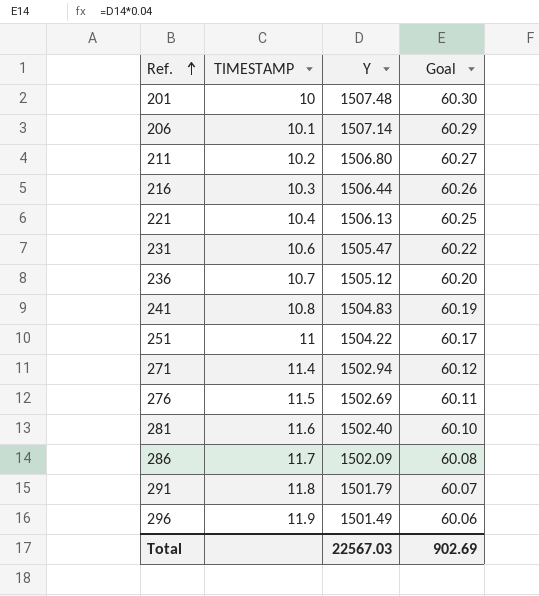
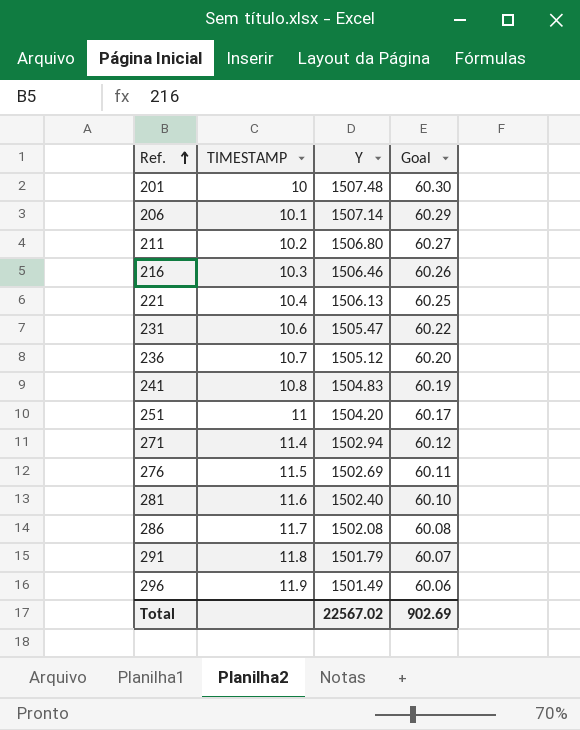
216 | Y: 1506.44 -> 1506.46
251 | Y: 1504.22 -> 1504.20
286 | Y: 1502.09 -> 1502.08
Total | Y: 22567.03 -> 22567.02

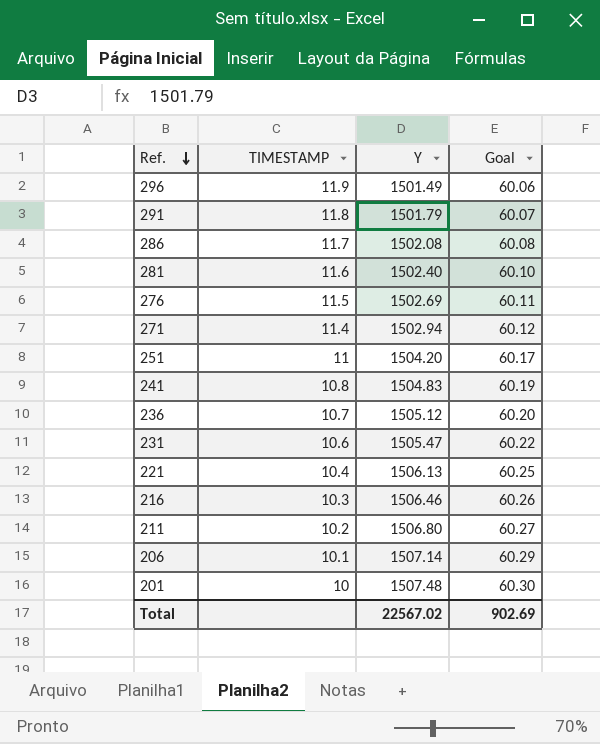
row order: Ref. ascending -> Ref. descending

